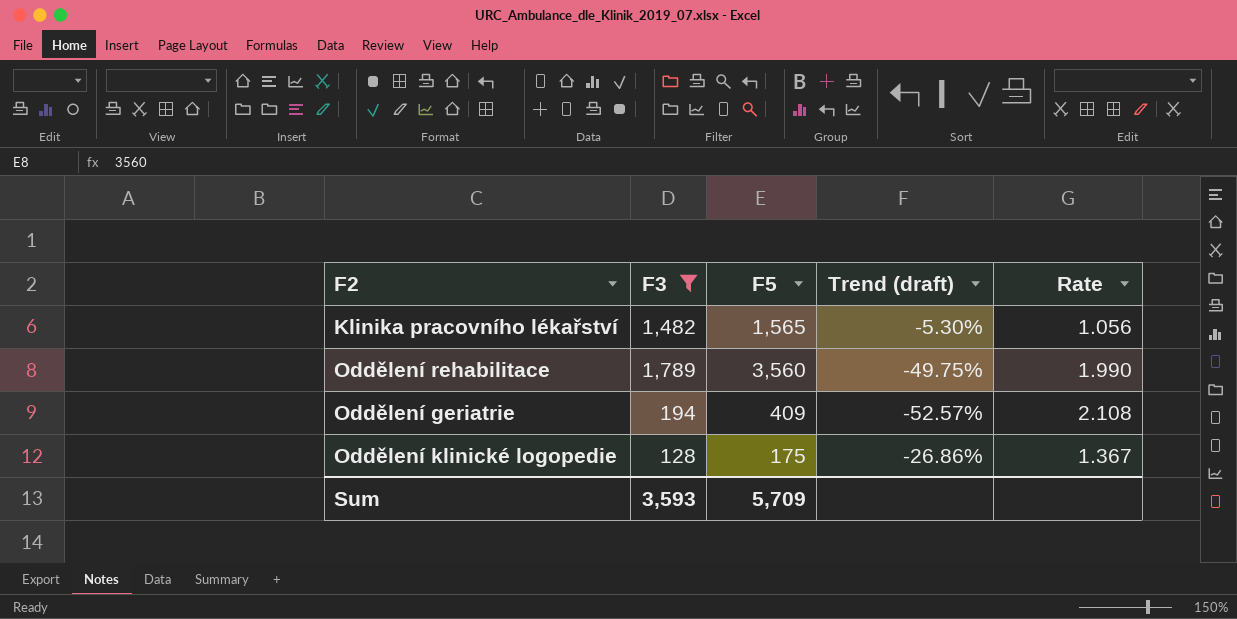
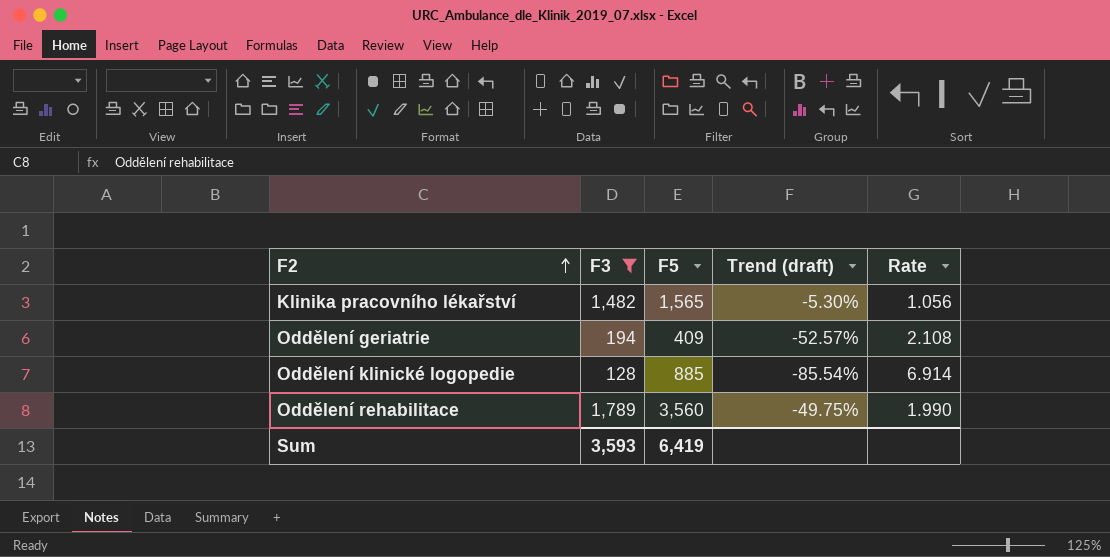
row order: none -> F2 ascending
Oddělení klinické logopedie | F5: 175 -> 885
Oddělení klinické logopedie | Trend (draft): -26.86% -> -85.54%
Oddělení klinické logopedie | Rate: 1.367 -> 6.914
Sum | F5: 5,709 -> 6,419

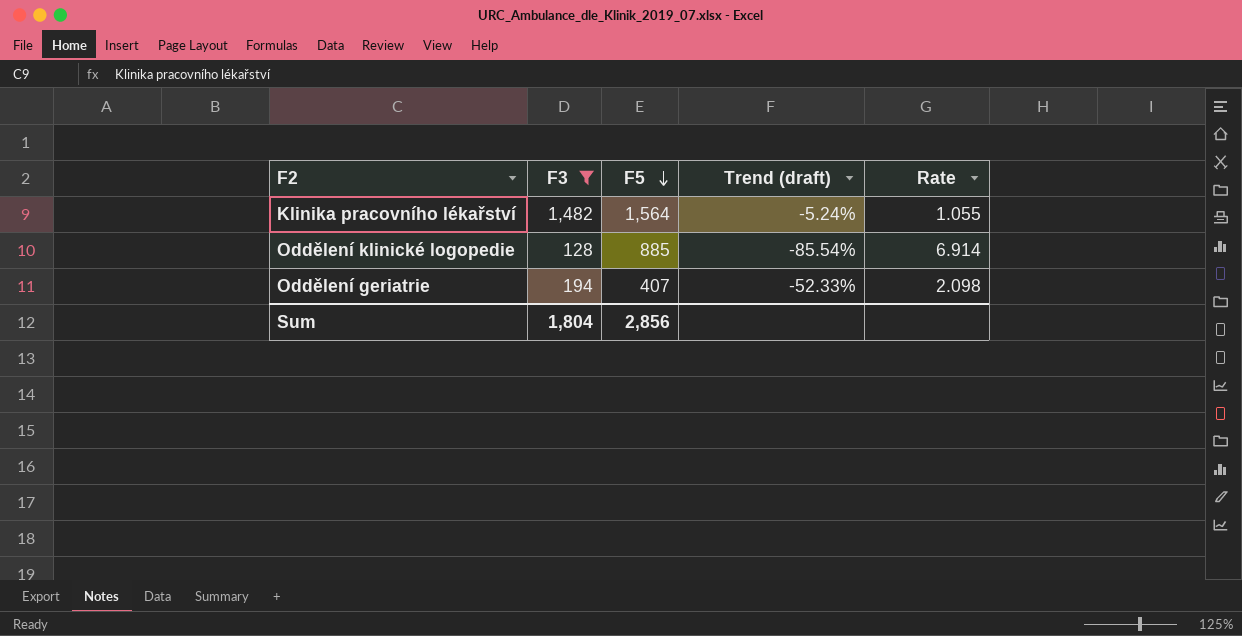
row order: F2 ascending -> F5 descending
row Oddělení rehabilitace: 1,789 | 3,560 | -49.75% | 1.990 -> none
Klinika pracovního lékařství | F5: 1,565 -> 1,564
Klinika pracovního lékařství | Trend (draft): -5.30% -> -5.24%
Klinika pracovního lékařství | Rate: 1.056 -> 1.055
Oddělení geriatrie | F5: 409 -> 407
Oddělení geriatrie | Trend (draft): -52.57% -> -52.33%
Oddělení geriatrie | Rate: 2.108 -> 2.098
Sum | F3: 3,593 -> 1,804
Sum | F5: 6,419 -> 2,856

